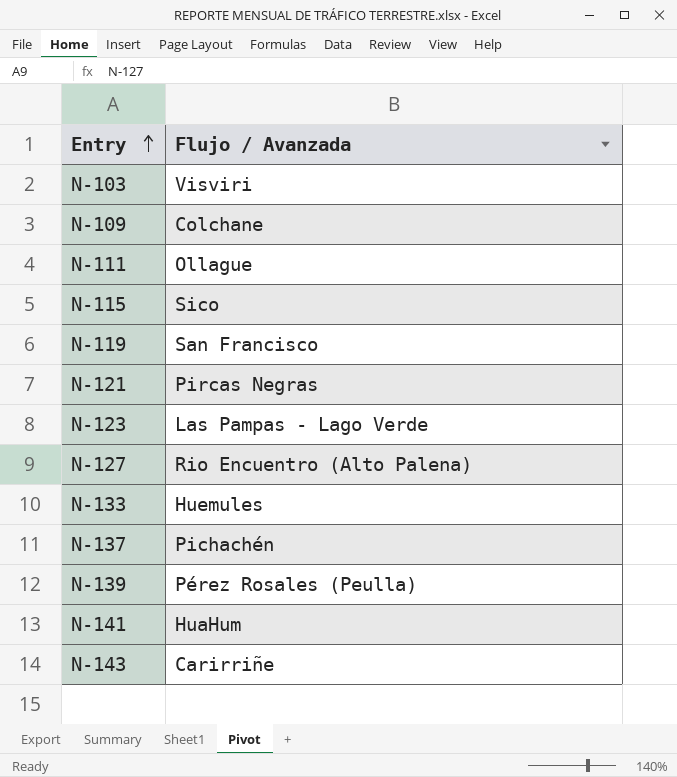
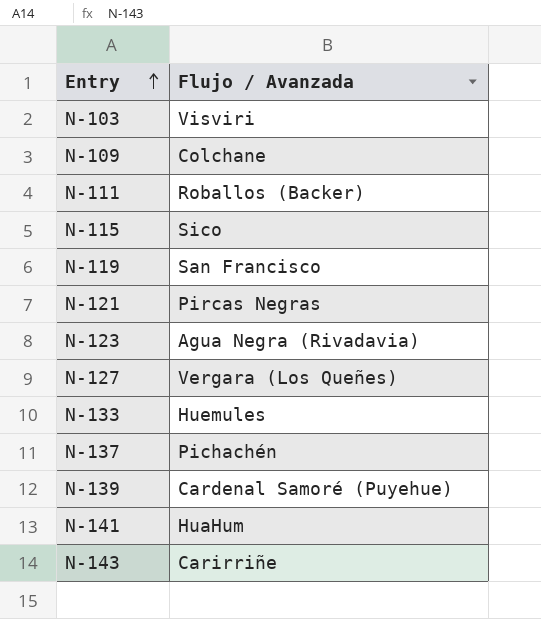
N-111 | Flujo / Avanzada: Ollague -> Roballos (Backer)
N-123 | Flujo / Avanzada: Las Pampas - Lago Verde -> Agua Negra (Rivadavia)
N-127 | Flujo / Avanzada: Rio Encuentro (Alto Palena) -> Vergara (Los Queñes)
N-139 | Flujo / Avanzada: Pérez Rosales (Peulla) -> Cardenal Samoré (Puyehue)

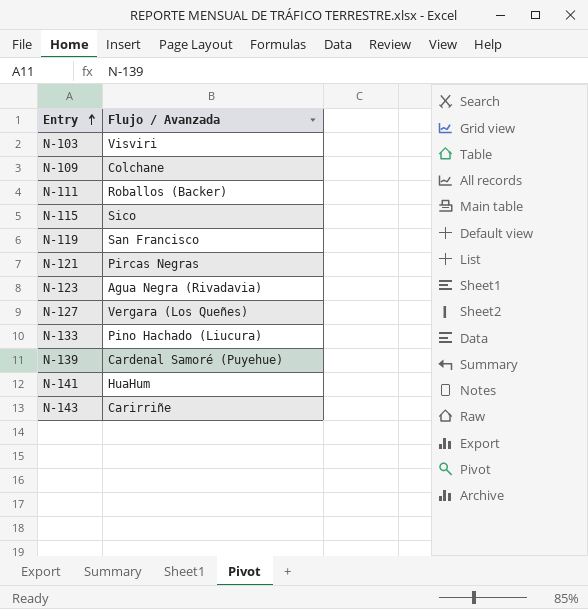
row N-137: Pichachén -> none
N-133 | Flujo / Avanzada: Huemules -> Pino Hachado (Liucura)

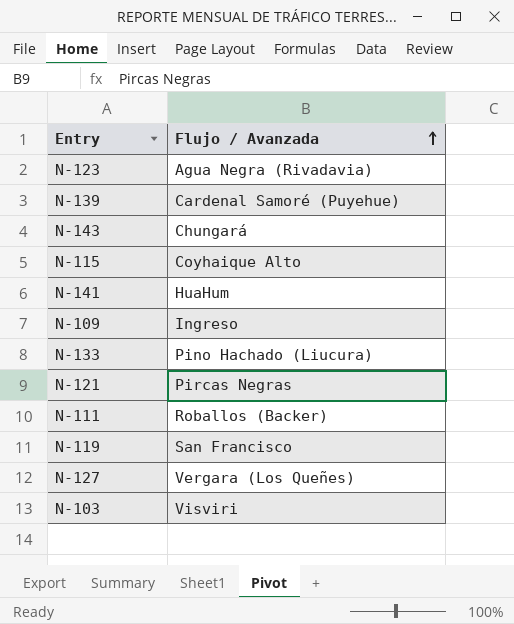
row order: Entry ascending -> Flujo / Avanzada ascending
N-143 | Flujo / Avanzada: Carirriñe -> Chungará
N-115 | Flujo / Avanzada: Sico -> Coyhaique Alto
N-109 | Flujo / Avanzada: Colchane -> Ingreso

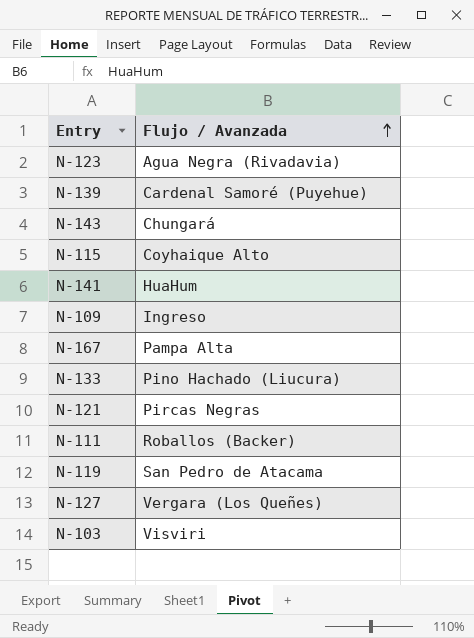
row N-167: none -> Pampa Alta
N-119 | Flujo / Avanzada: San Francisco -> San Pedro de Atacama

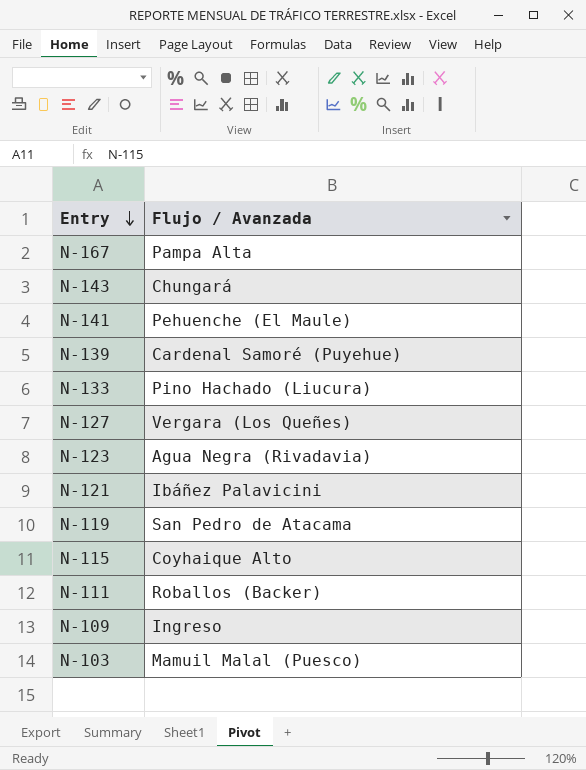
row order: Flujo / Avanzada ascending -> Entry descending
N-141 | Flujo / Avanzada: HuaHum -> Pehuenche (El Maule)
N-121 | Flujo / Avanzada: Pircas Negras -> Ibáñez Palavicini
N-103 | Flujo / Avanzada: Visviri -> Mamuil Malal (Puesco)

